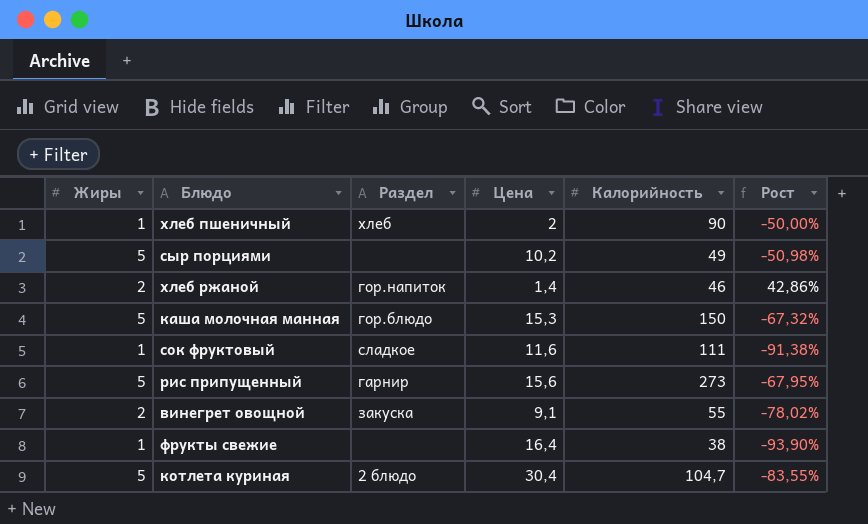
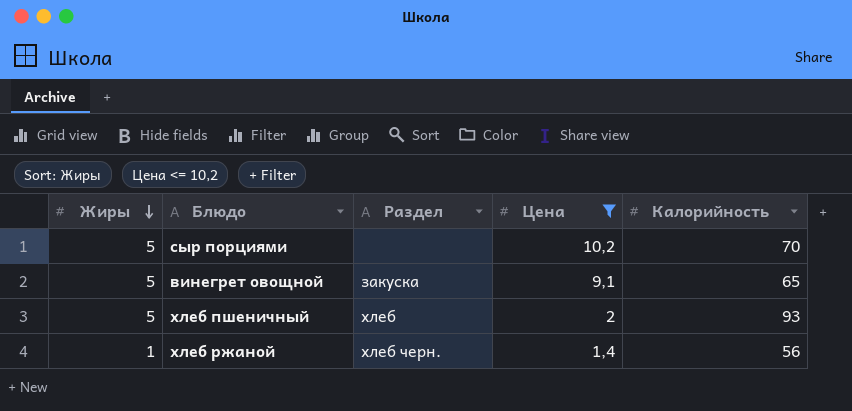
filter: none -> Цена <= 10,2
row order: none -> Жиры descending
column Рост | formula: ([Жиры] - [Цена]) / [Цена] -> none
сыр порциями | Калорийность: 49 -> 70
винегрет овощной | Жиры: 2 -> 5
винегрет овощной | Калорийность: 55 -> 65
хлеб пшеничный | Жиры: 1 -> 5
хлеб пшеничный | Калорийность: 90 -> 93
хлеб ржаной | Жиры: 2 -> 1
хлеб ржаной | Раздел: гор.напиток -> хлеб черн.
хлеб ржаной | Калорийность: 46 -> 56

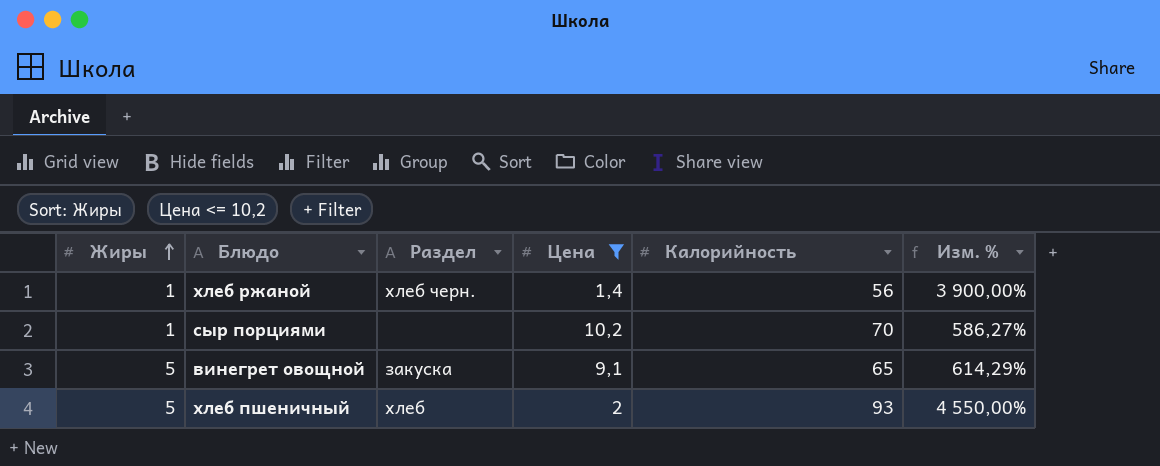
row order: Жиры descending -> Жиры ascending
column Изм. % | formula: none -> ([Калорийность] - [Цена]) / [Цена]
сыр порциями | Жиры: 5 -> 1

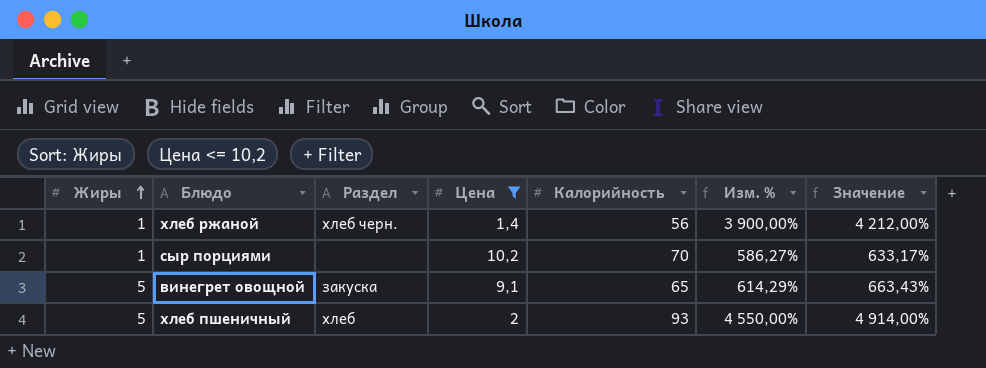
column Значение | formula: none -> [Изм. %] * 1,08

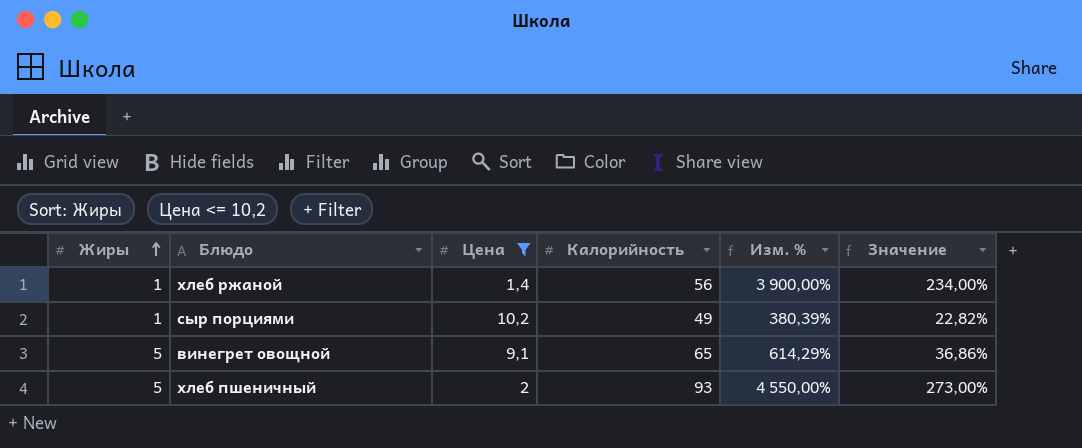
column Раздел | position: 3 -> none
column Значение | formula: [Изм. %] * 1,08 -> [Изм. %] * 0,06
сыр порциями | Калорийность: 70 -> 49
сыр порциями | Изм. %: 586,27% -> 380,39%

